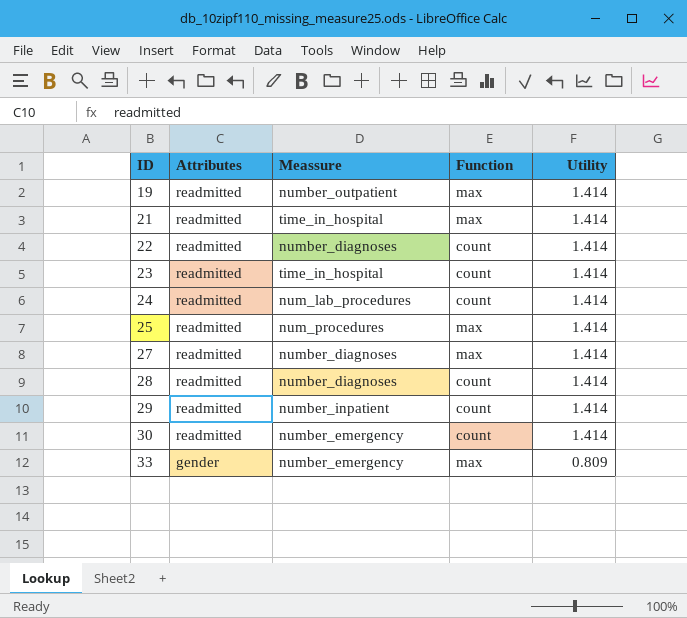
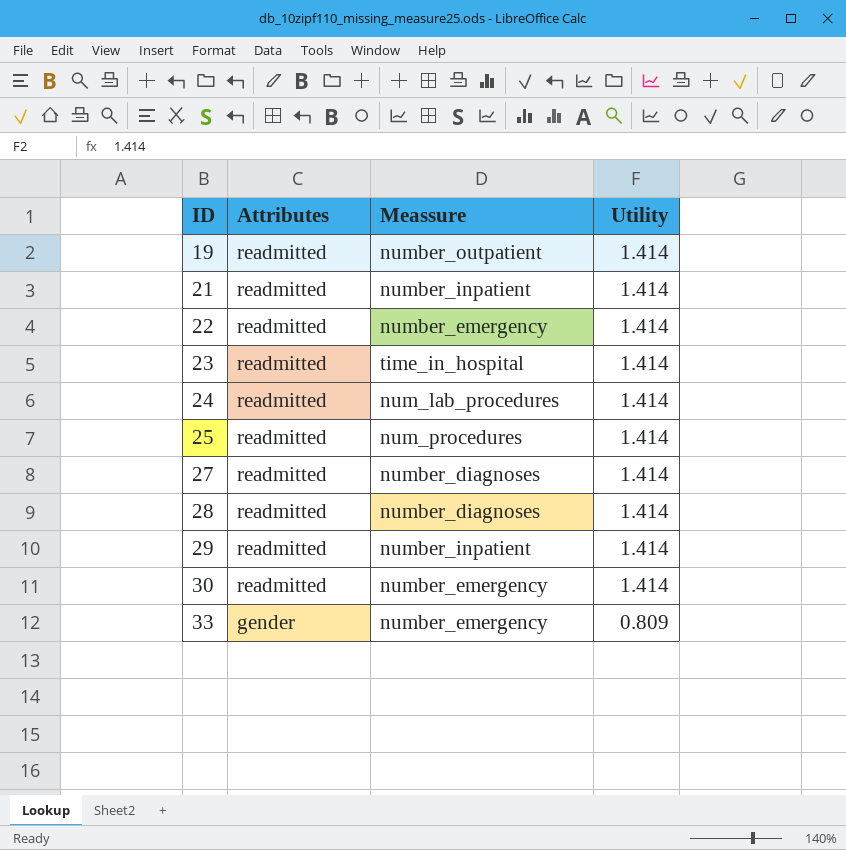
column Function | position: 4 -> none
21 | Meassure: time_in_hospital -> number_inpatient
22 | Meassure: number_diagnoses -> number_emergency

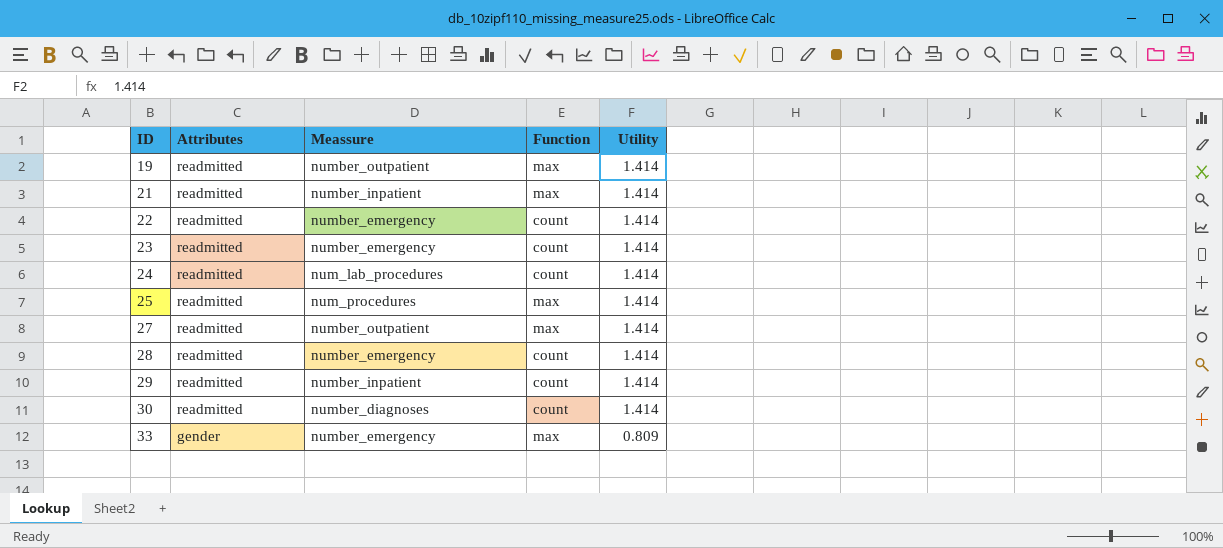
column Function | position: none -> 4
23 | Meassure: time_in_hospital -> number_emergency
27 | Meassure: number_diagnoses -> number_outpatient
28 | Meassure: number_diagnoses -> number_emergency
30 | Meassure: number_emergency -> number_diagnoses

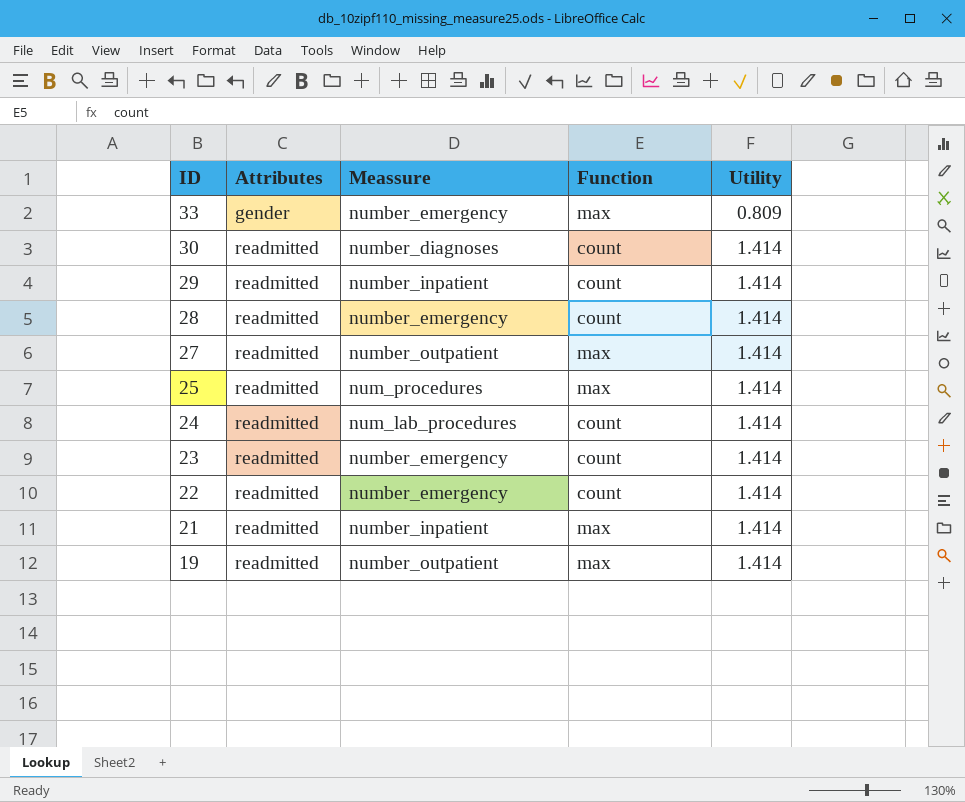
row order: ID ascending -> ID descending

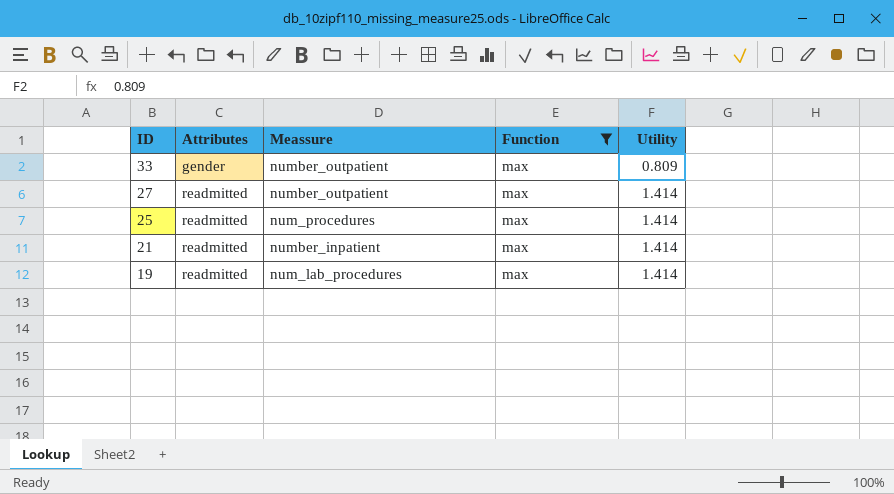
filter: none -> Function = max
33 | Meassure: number_emergency -> number_outpatient
19 | Meassure: number_outpatient -> num_lab_procedures

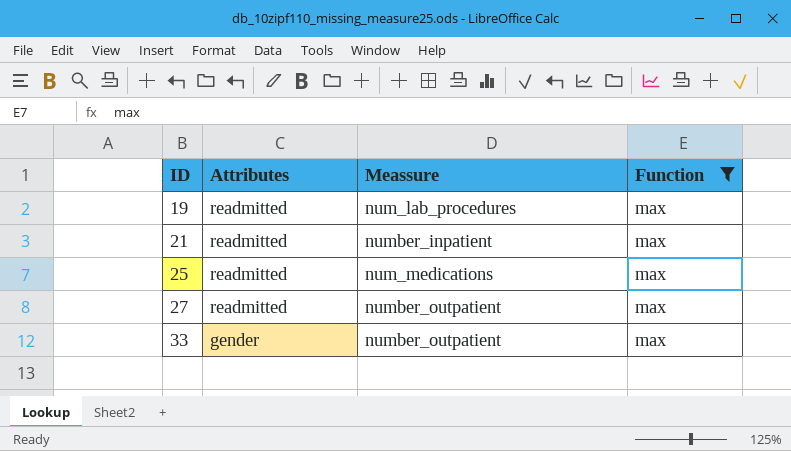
row order: ID descending -> ID ascending
column Utility | position: 5 -> none
25 | Meassure: num_procedures -> num_medications

